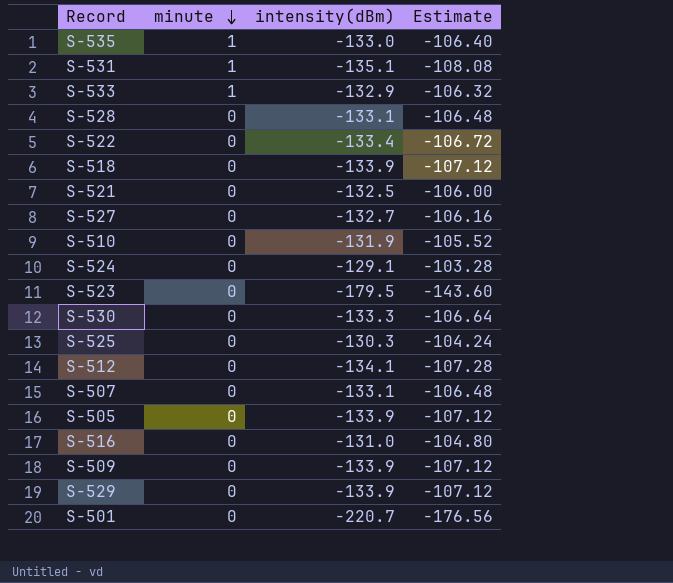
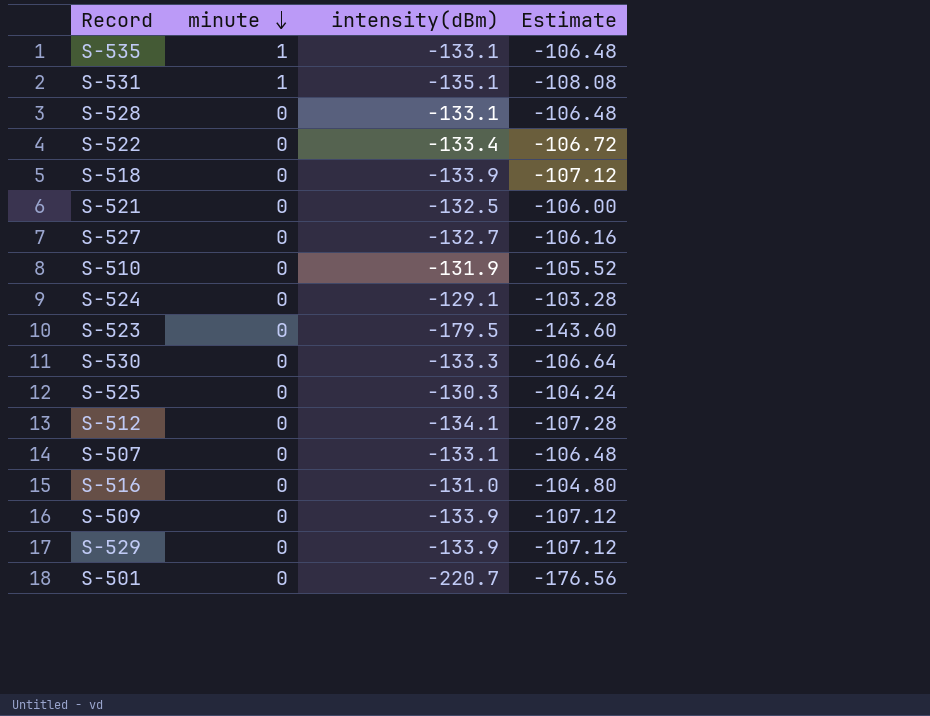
row S-533: 1 | -132.9 | -106.32 -> none
row S-505: 0 | -133.9 | -107.12 -> none
S-535 | intensity(dBm): -133.0 -> -133.1
S-535 | Estimate: -106.40 -> -106.48

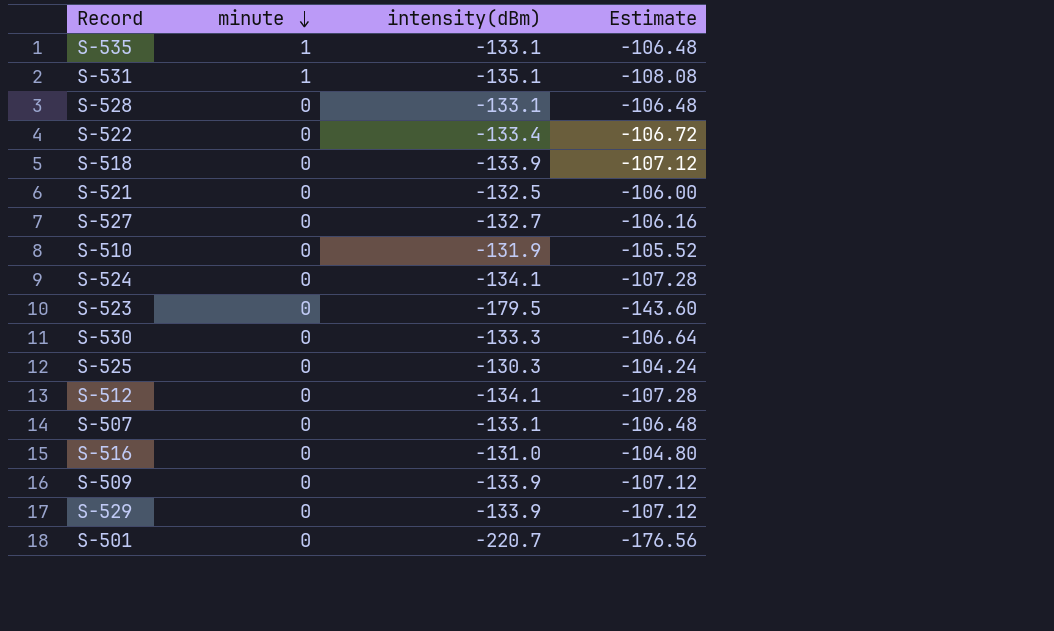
S-524 | intensity(dBm): -129.1 -> -134.1
S-524 | Estimate: -103.28 -> -107.28

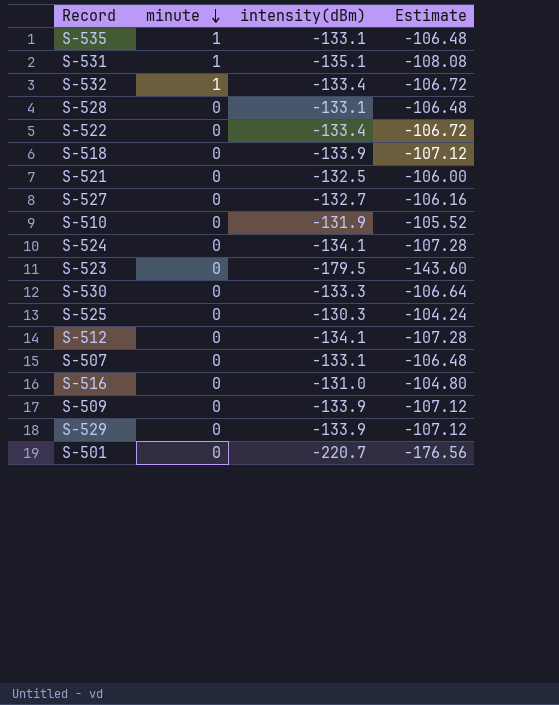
row S-532: none -> 1 | -133.4 | -106.72

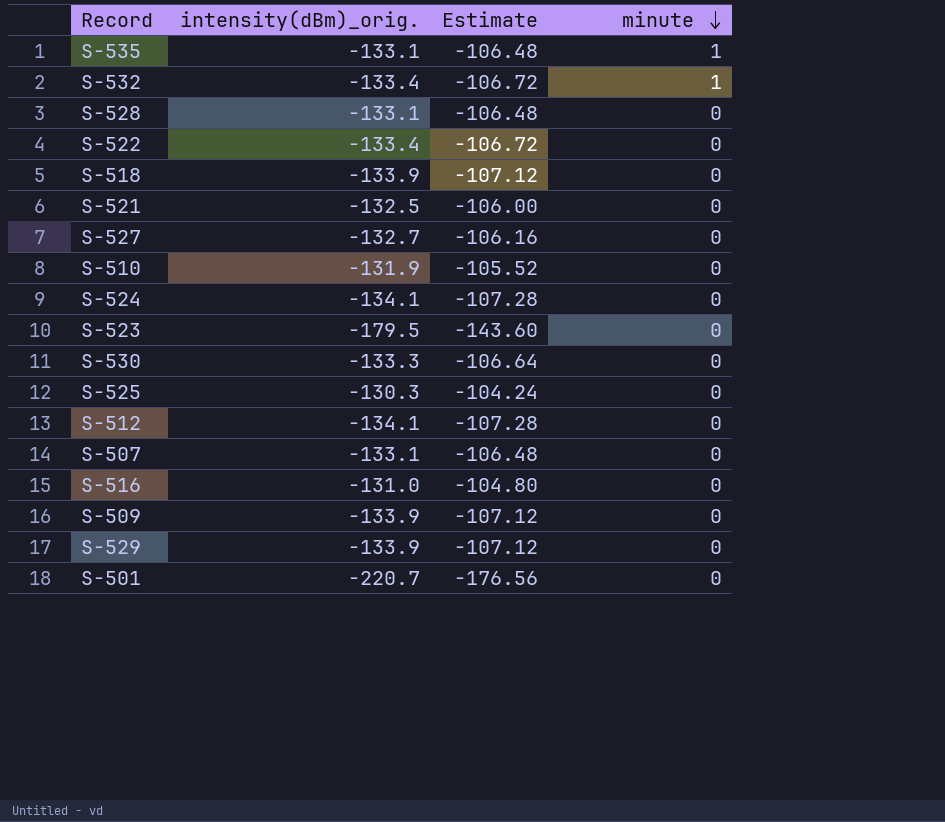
column name: intensity(dBm) -> intensity(dBm)_orig.
column minute | position: 2 -> 4
row S-531: 1 | -135.1 | -108.08 -> none

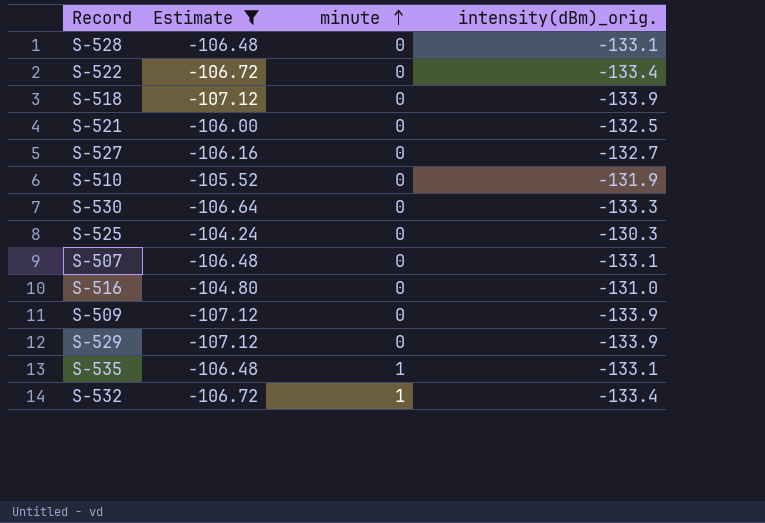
filter: none -> Estimate >= -107.12
row order: minute descending -> minute ascending
column intensity(dBm)_orig. | position: 2 -> 4

